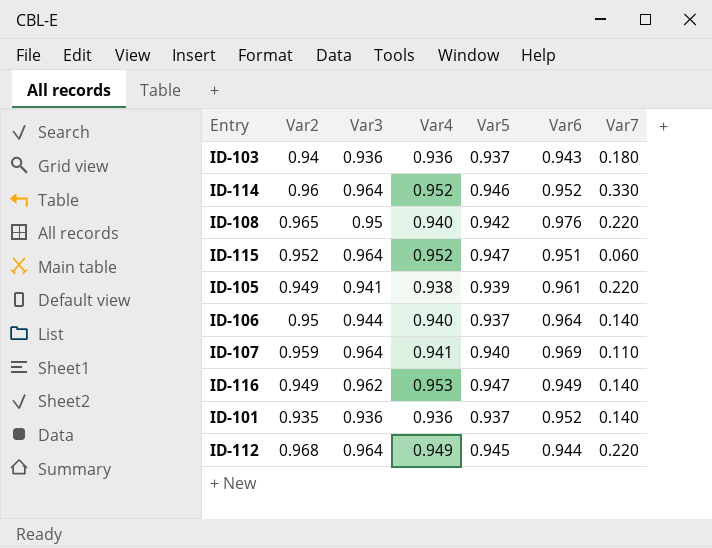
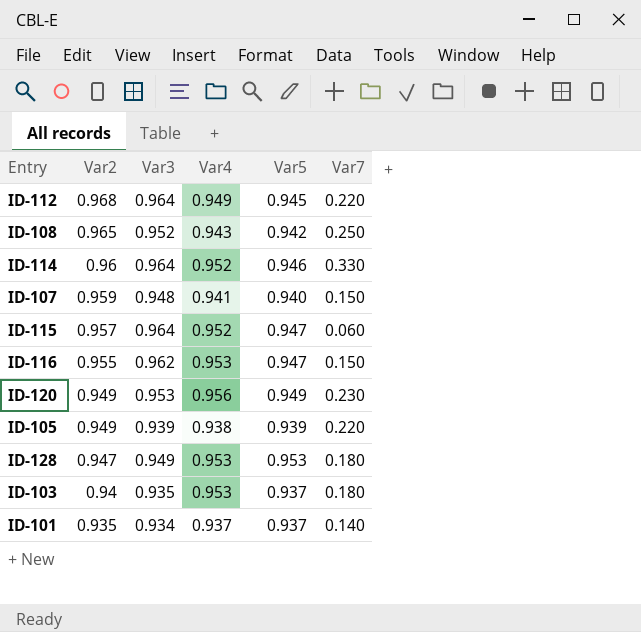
row order: none -> Var2 descending
column Var6 | position: 6 -> none
row ID-106: 0.95 | 0.944 | 0.940 | 0.937 | 0.964 | 0.140 -> none
ID-108 | Var3: 0.95 -> 0.952
ID-108 | Var4: 0.940 -> 0.943
ID-108 | Var7: 0.220 -> 0.250
ID-107 | Var3: 0.964 -> 0.948
ID-107 | Var7: 0.110 -> 0.150
ID-115 | Var2: 0.952 -> 0.957
ID-116 | Var2: 0.949 -> 0.955
ID-116 | Var7: 0.140 -> 0.150
row ID-120: none -> 0.949 | 0.953 | 0.956 | 0.949 | 0.230
ID-105 | Var3: 0.941 -> 0.939
row ID-128: none -> 0.947 | 0.949 | 0.953 | 0.953 | 0.180
ID-103 | Var3: 0.936 -> 0.935
ID-103 | Var4: 0.936 -> 0.953
ID-101 | Var3: 0.936 -> 0.934
ID-101 | Var4: 0.936 -> 0.937

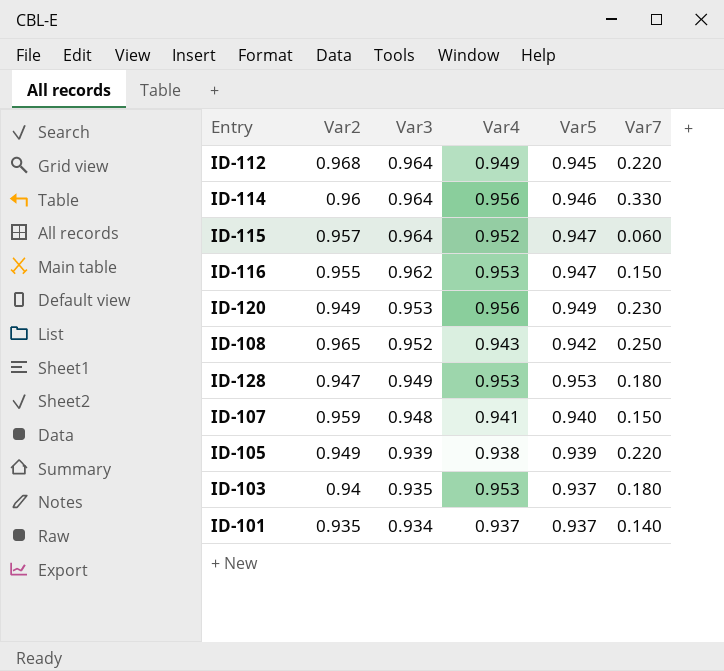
row order: Var2 descending -> Var3 descending
ID-114 | Var4: 0.952 -> 0.956

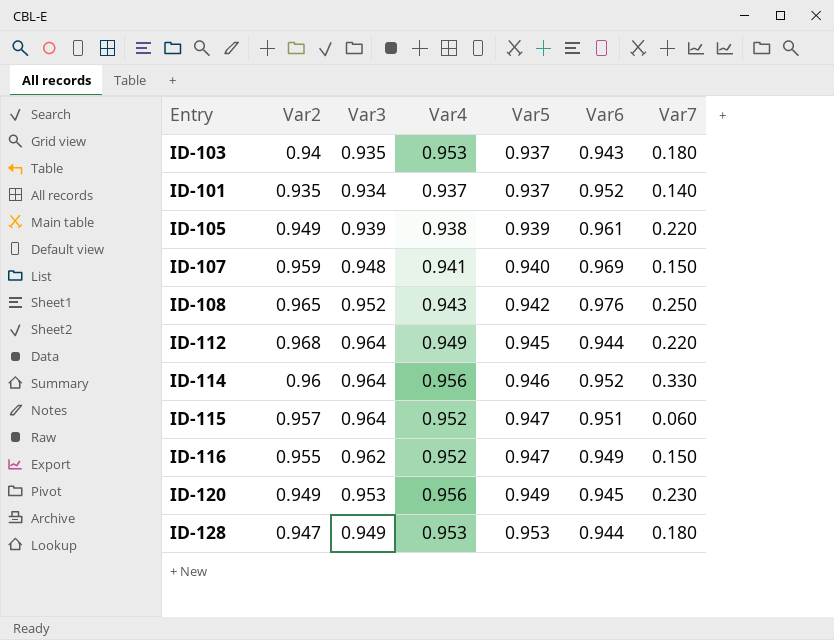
row order: Var3 descending -> Var5 ascending
column Var6 | position: none -> 6
ID-116 | Var4: 0.953 -> 0.952

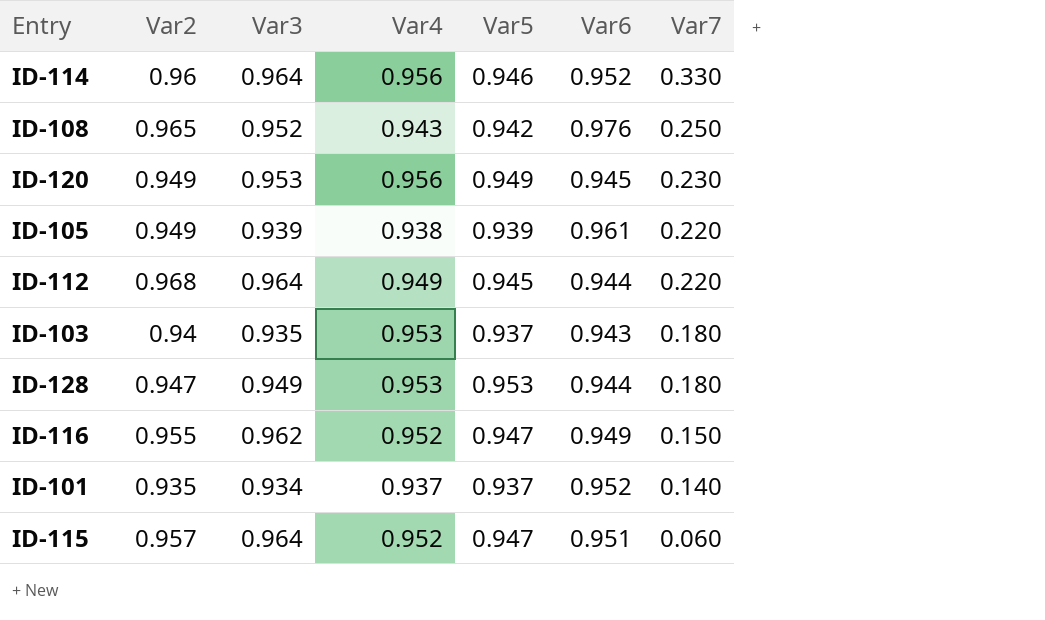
row order: Var5 ascending -> Var7 descending
row ID-107: 0.959 | 0.948 | 0.941 | 0.940 | 0.969 | 0.150 -> none

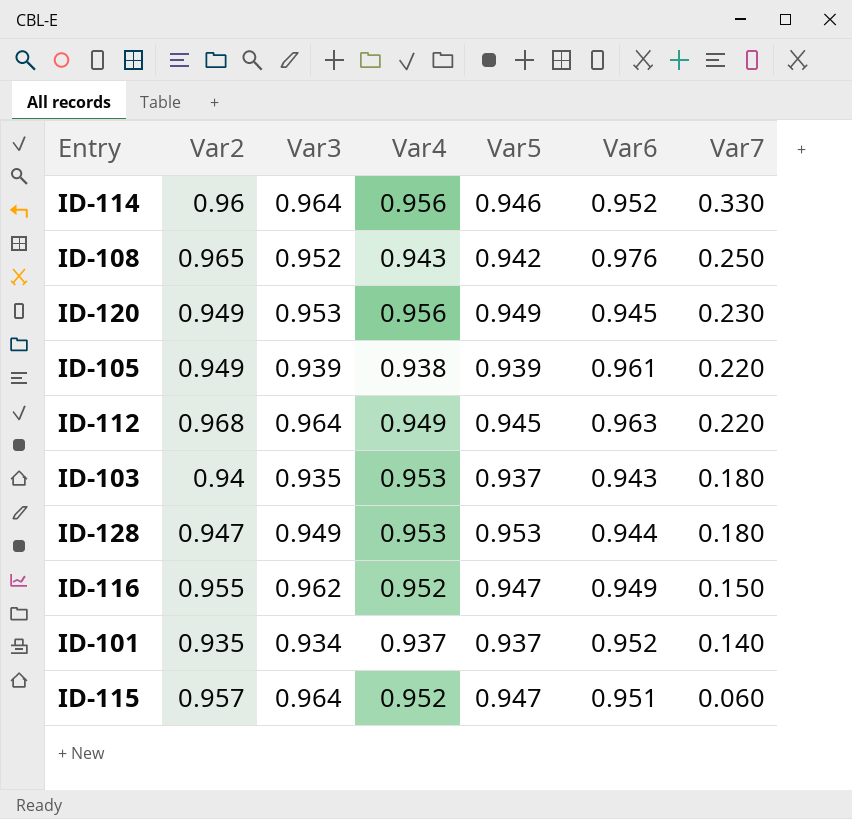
ID-112 | Var6: 0.944 -> 0.963

